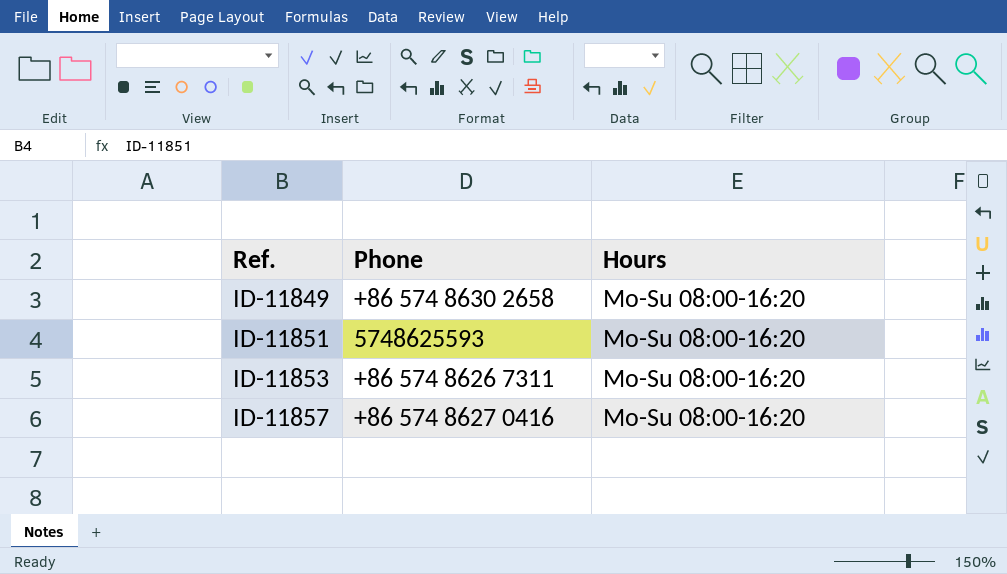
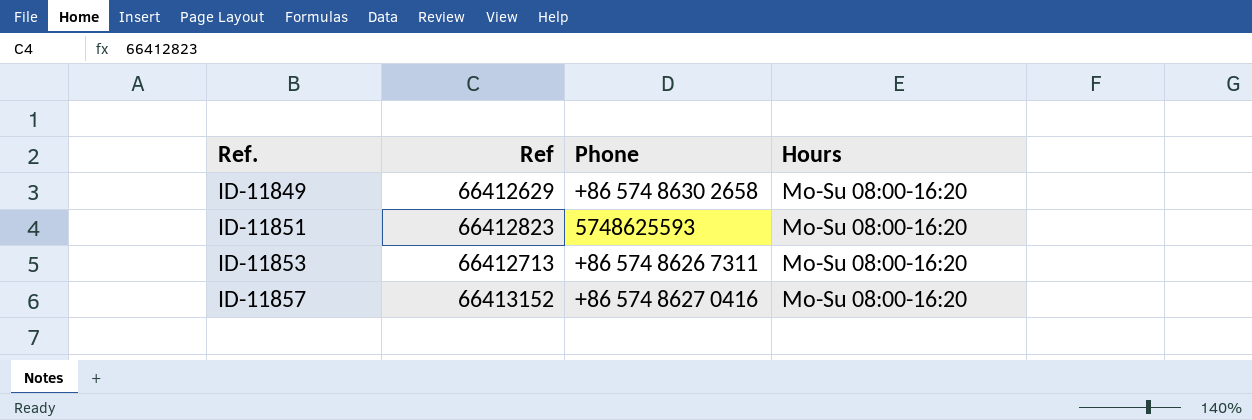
column Ref | position: none -> 2

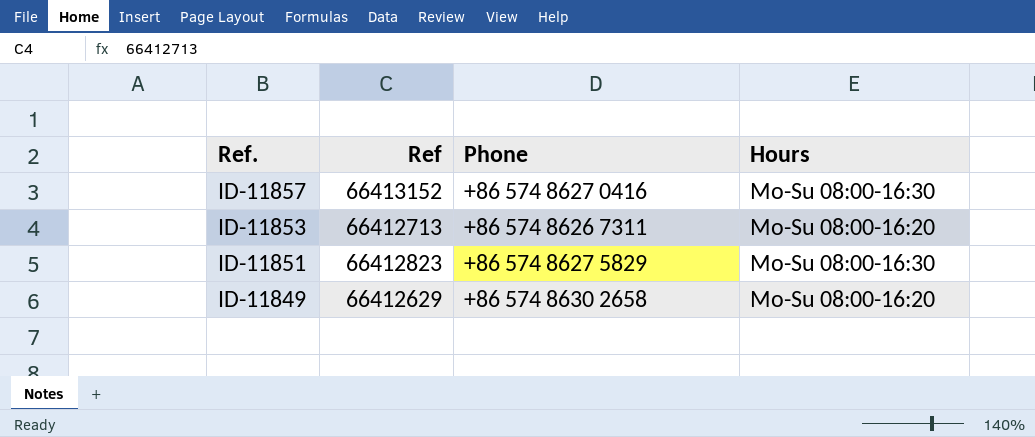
row order: Ref. ascending -> Ref. descending
ID-11857 | Hours: Mo-Su 08:00-16:20 -> Mo-Su 08:00-16:30
ID-11851 | Phone: 5748625593 -> +86 574 8627 5829
ID-11851 | Hours: Mo-Su 08:00-16:20 -> Mo-Su 08:00-16:30

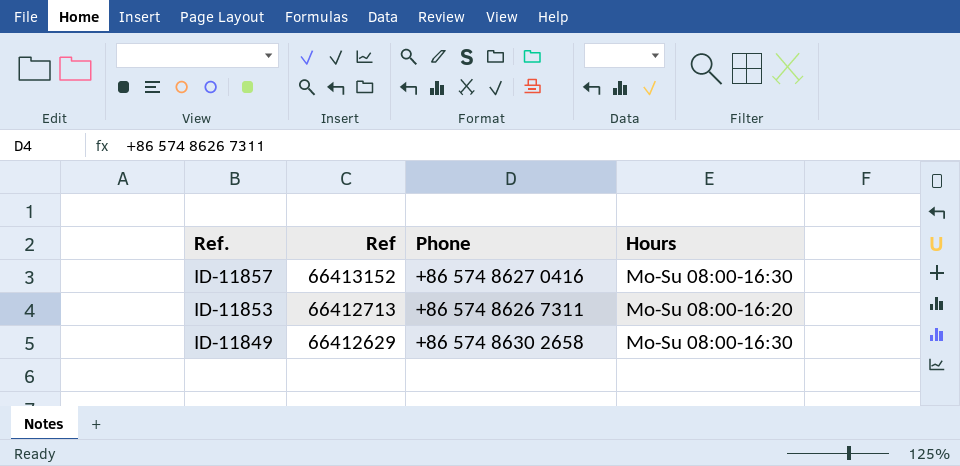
row ID-11851: 66412823 | +86 574 8627 5829 | Mo-Su 08:00-16:30 -> none
ID-11849 | Hours: Mo-Su 08:00-16:20 -> Mo-Su 08:00-16:30

